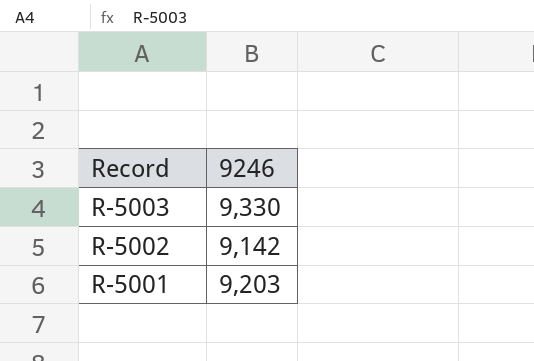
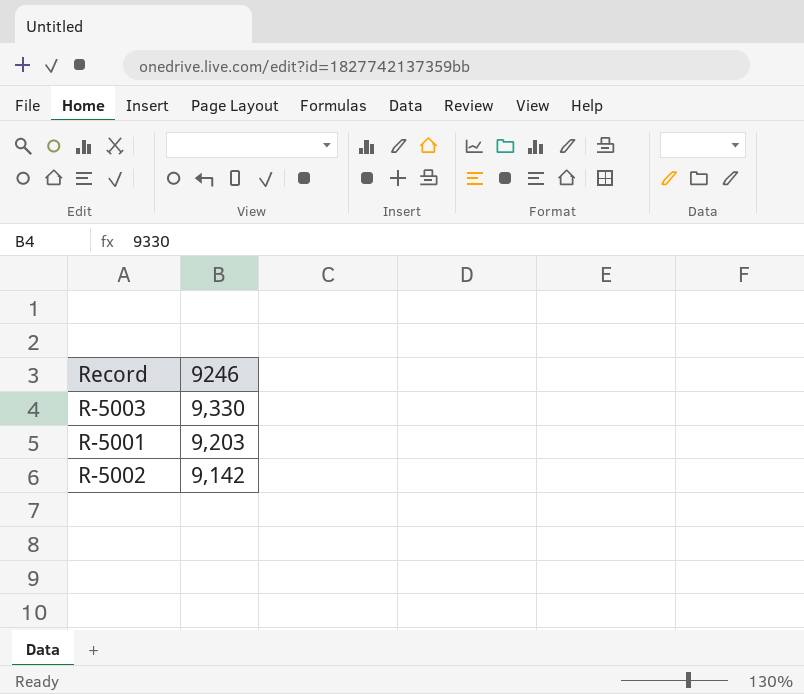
row order: Record descending -> 9246 descending

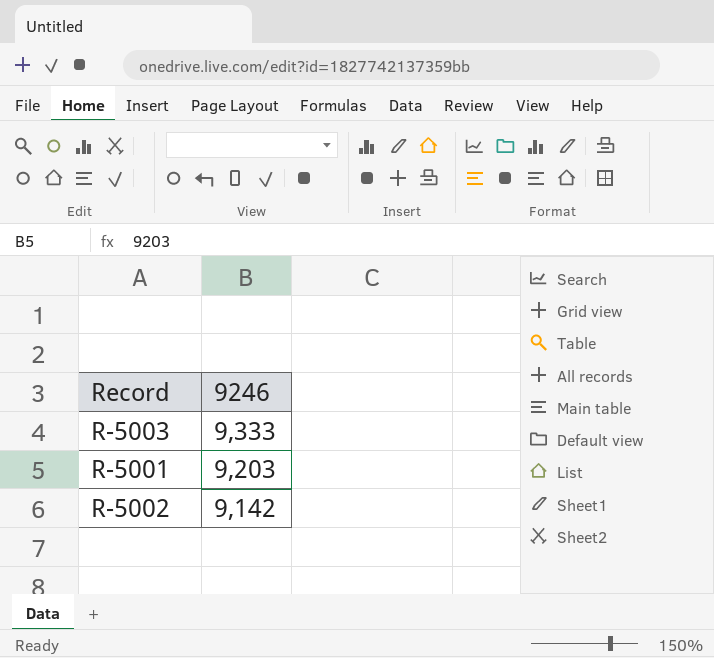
R-5003 | 9246: 9,330 -> 9,333

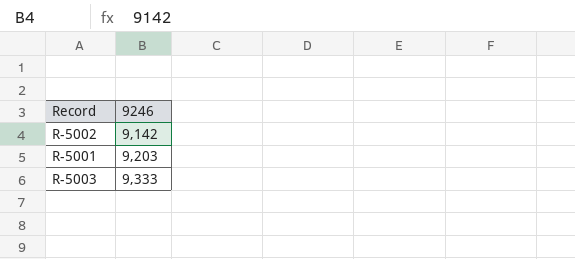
row order: 9246 descending -> 9246 ascending

